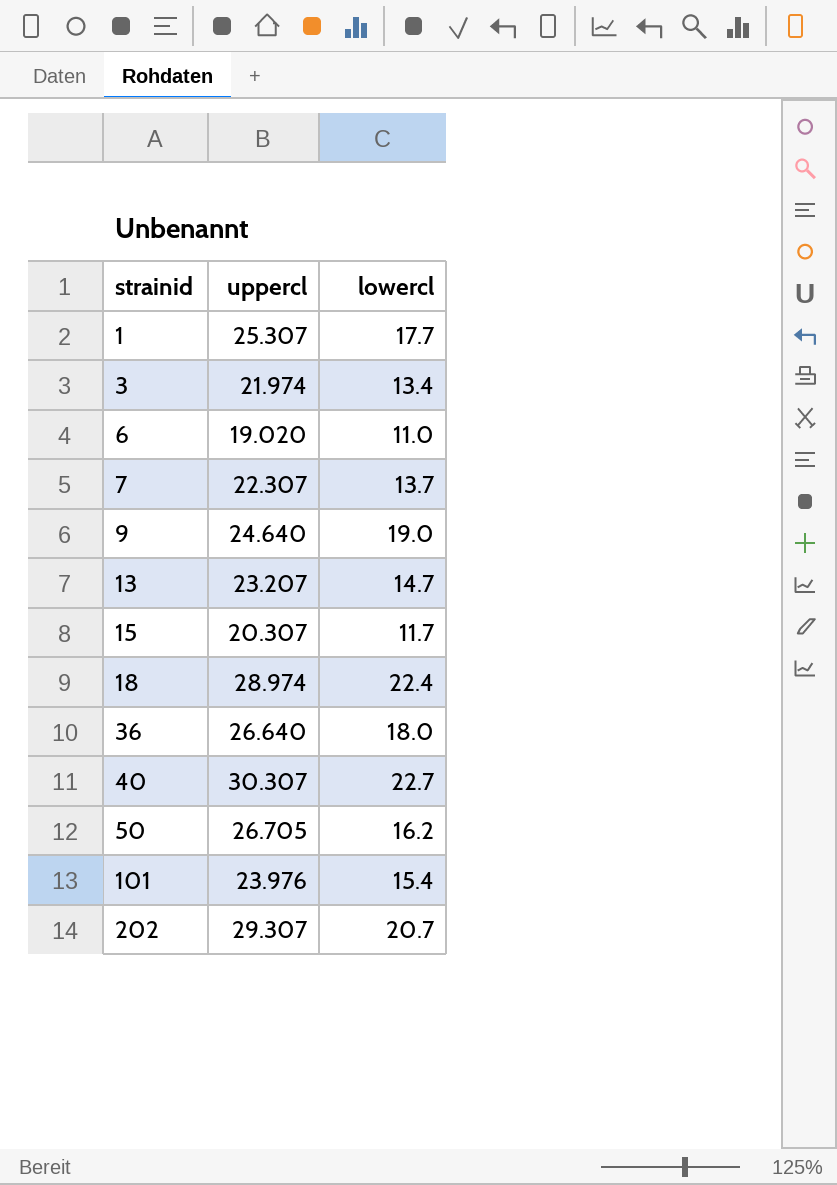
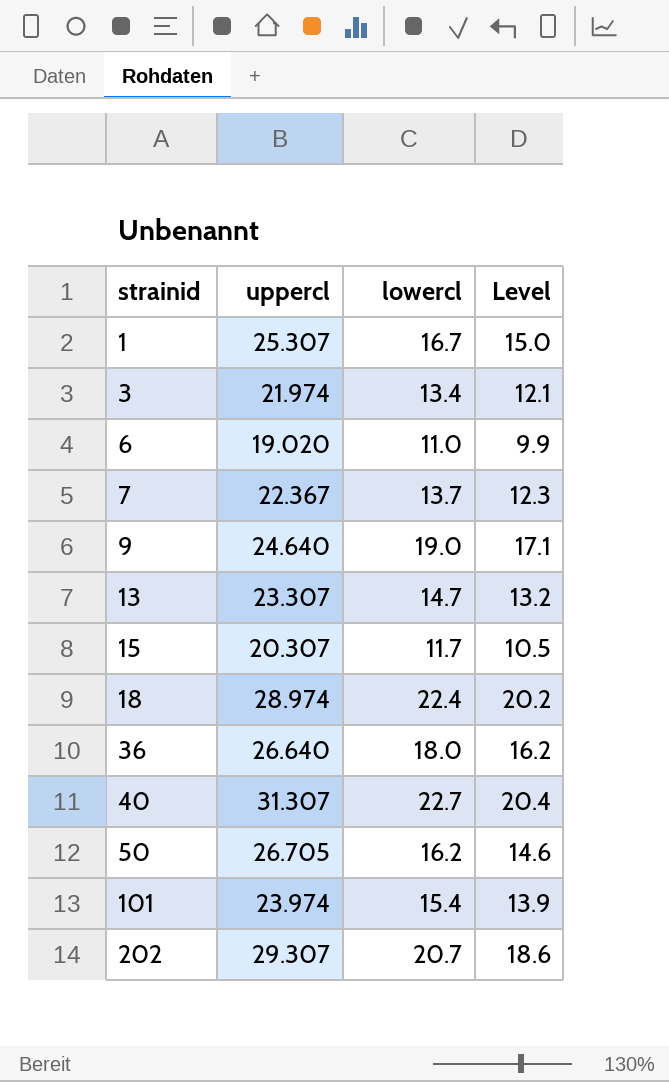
column Level | formula: none -> [lowercl] * 0.9
1 | lowercl: 17.7 -> 16.7
7 | uppercl: 22.307 -> 22.367
13 | uppercl: 23.207 -> 23.307
40 | uppercl: 30.307 -> 31.307
101 | uppercl: 23.976 -> 23.974

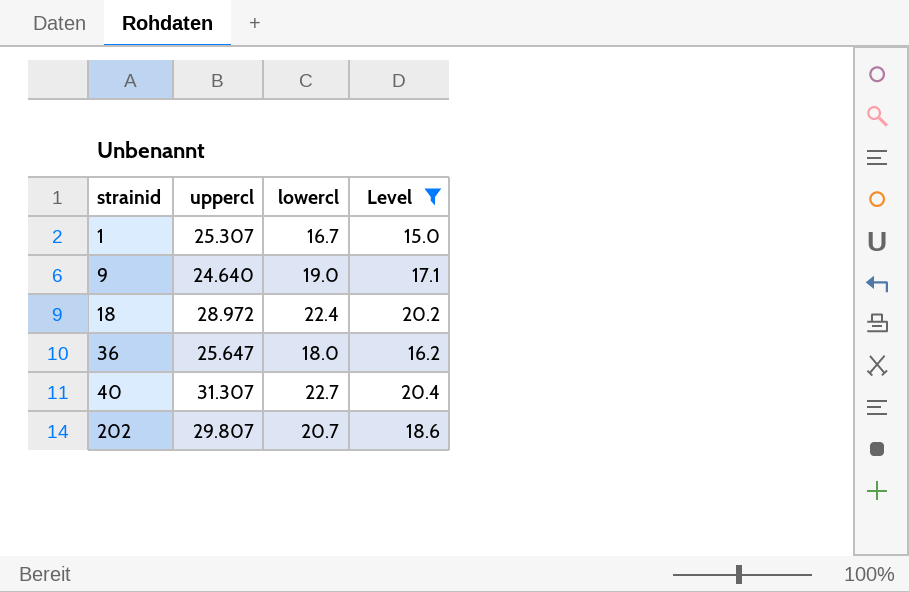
filter: none -> Level >= 15.0
18 | uppercl: 28.974 -> 28.972
36 | uppercl: 26.640 -> 25.647
202 | uppercl: 29.307 -> 29.807

